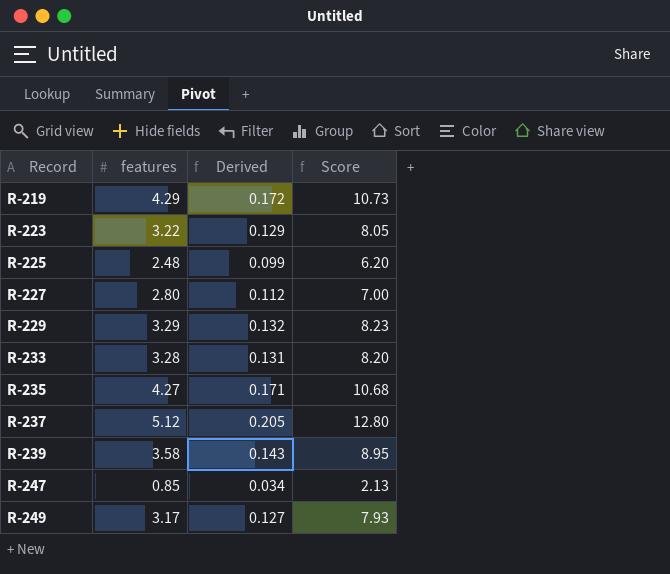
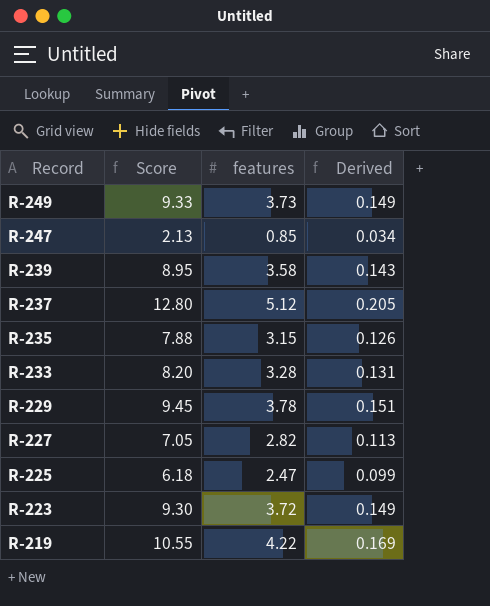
row order: Record ascending -> Record descending
column Score | position: 4 -> 2
R-249 | Score: 7.93 -> 9.33
R-249 | features: 3.17 -> 3.73
R-249 | Derived: 0.127 -> 0.149
R-235 | Score: 10.68 -> 7.88
R-235 | features: 4.27 -> 3.15
R-235 | Derived: 0.171 -> 0.126
R-229 | Score: 8.23 -> 9.45
R-229 | features: 3.29 -> 3.78
R-229 | Derived: 0.132 -> 0.151
R-227 | Score: 7.00 -> 7.05
R-227 | features: 2.80 -> 2.82
R-227 | Derived: 0.112 -> 0.113
R-225 | Score: 6.20 -> 6.18
R-225 | features: 2.48 -> 2.47
R-223 | Score: 8.05 -> 9.30
R-223 | features: 3.22 -> 3.72
R-223 | Derived: 0.129 -> 0.149
R-219 | Score: 10.73 -> 10.55
R-219 | features: 4.29 -> 4.22
R-219 | Derived: 0.172 -> 0.169

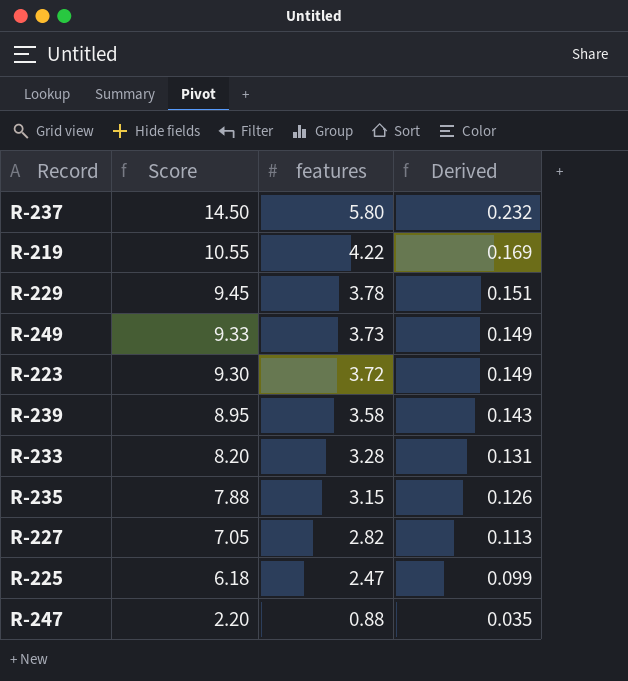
row order: Record descending -> Score descending
R-237 | Score: 12.80 -> 14.50
R-237 | features: 5.12 -> 5.80
R-237 | Derived: 0.205 -> 0.232
R-247 | Score: 2.13 -> 2.20
R-247 | features: 0.85 -> 0.88
R-247 | Derived: 0.034 -> 0.035

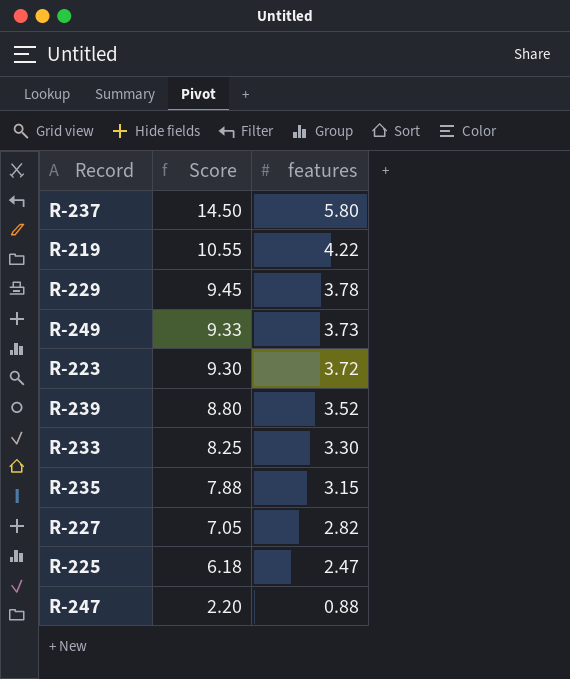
column Derived | formula: [features] * 0.04 -> none
R-239 | Score: 8.95 -> 8.80
R-239 | features: 3.58 -> 3.52
R-233 | Score: 8.20 -> 8.25
R-233 | features: 3.28 -> 3.30

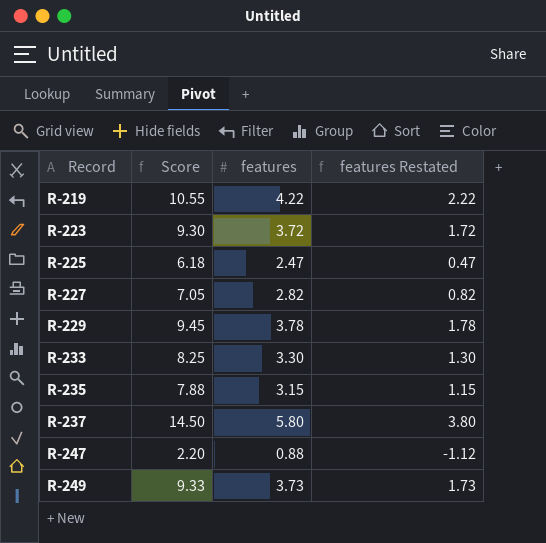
row order: Score descending -> Record ascending
column features Restated | formula: none -> [features] - 2
row R-239: 8.80 | 3.52 -> none

